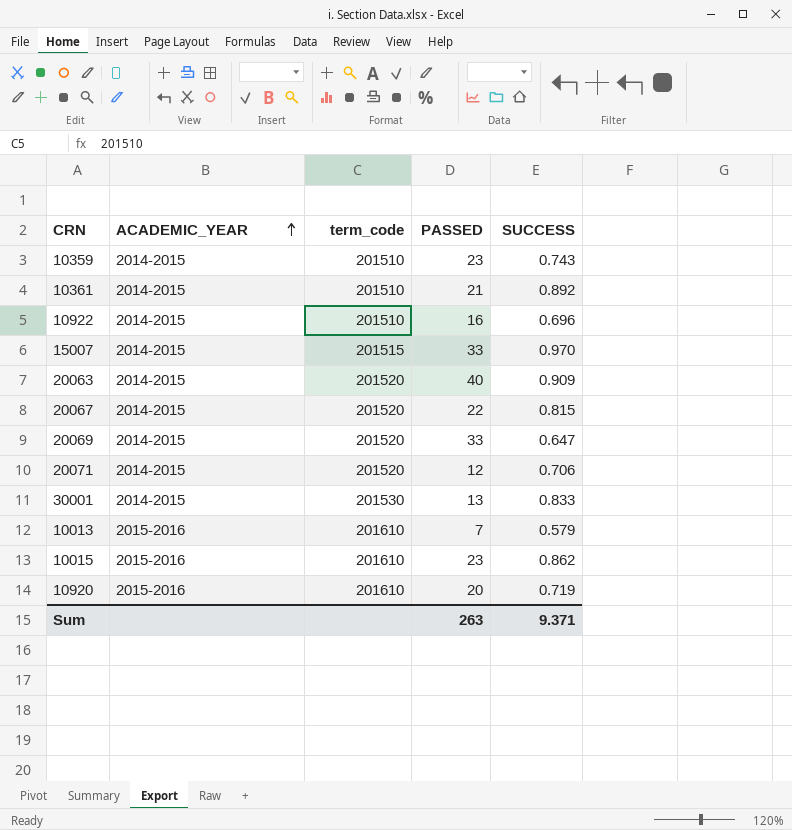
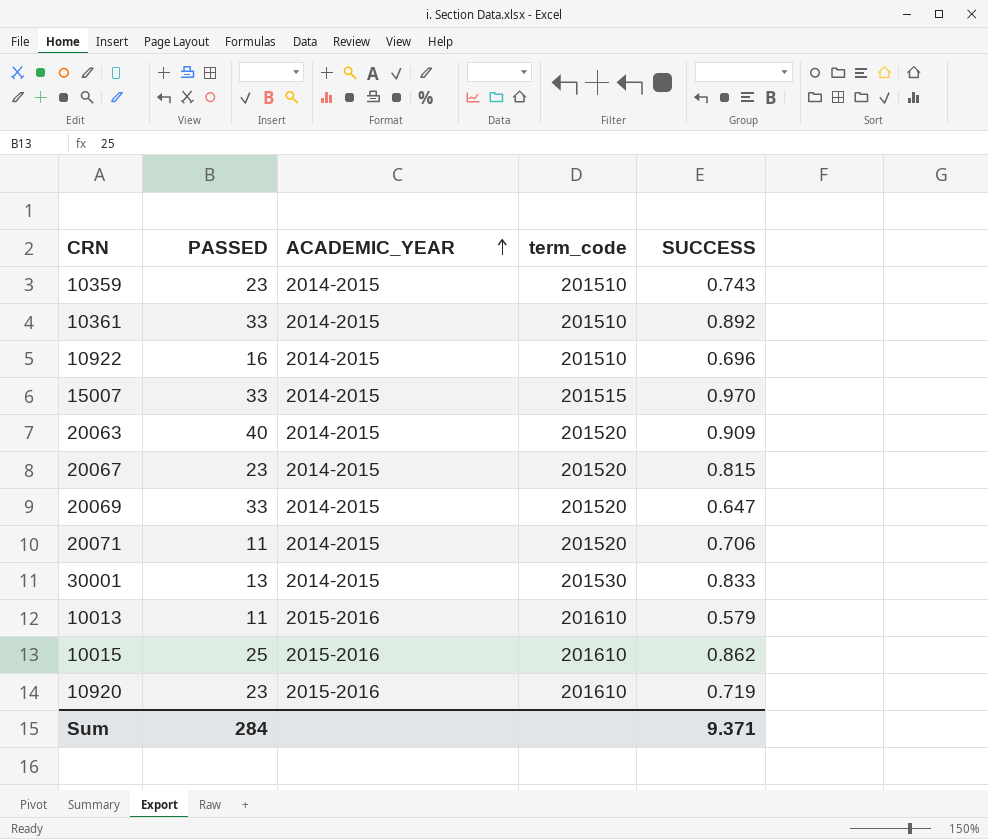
column PASSED | position: 4 -> 2
10361 | PASSED: 21 -> 33
20067 | PASSED: 22 -> 23
20071 | PASSED: 12 -> 11
10013 | PASSED: 7 -> 11
10015 | PASSED: 23 -> 25
10920 | PASSED: 20 -> 23
Sum | PASSED: 263 -> 284

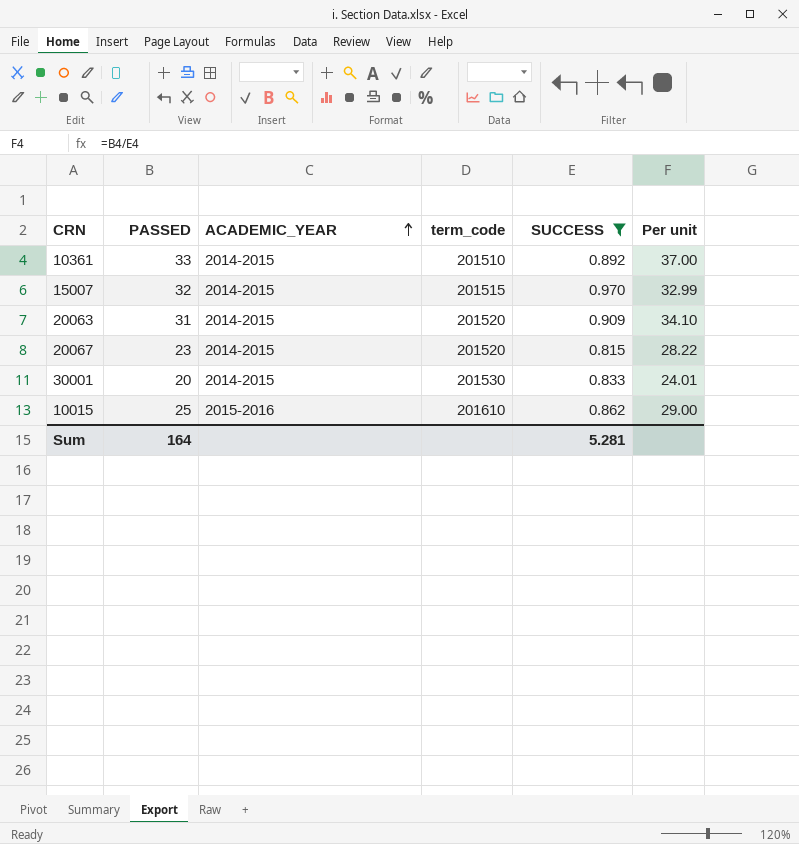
filter: none -> SUCCESS >= 0.815
column Per unit | formula: none -> [PASSED] / [SUCCESS]
15007 | PASSED: 33 -> 32
20063 | PASSED: 40 -> 31
30001 | PASSED: 13 -> 20
Sum | PASSED: 284 -> 164
Sum | SUCCESS: 9.371 -> 5.281

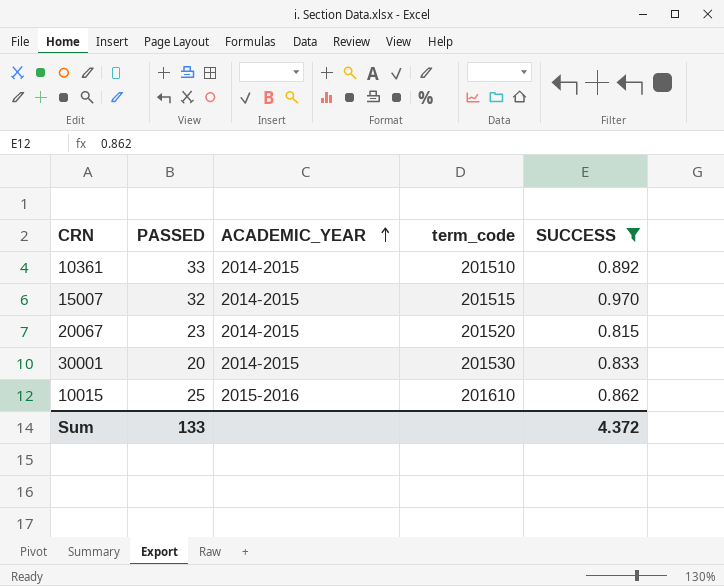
column Per unit | formula: [PASSED] / [SUCCESS] -> none
row 20063: 31 | 2014-2015 | 201520 | 0.909 | 34.10 -> none
Sum | PASSED: 164 -> 133
Sum | SUCCESS: 5.281 -> 4.372

